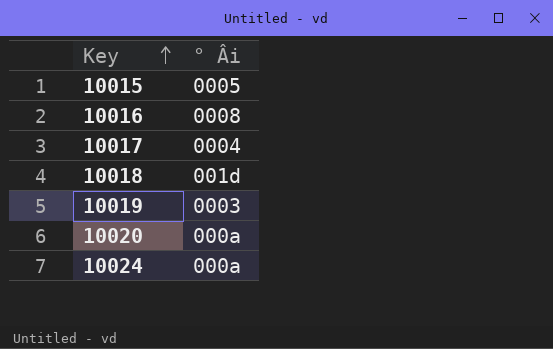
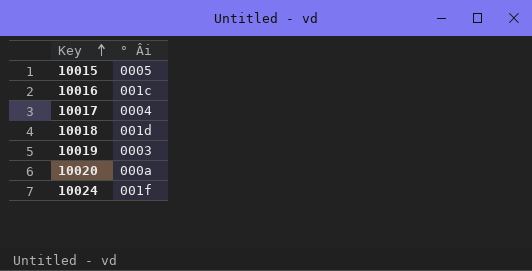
10016 | ° Âi: 0008 -> 001c
10024 | ° Âi: 000a -> 001f

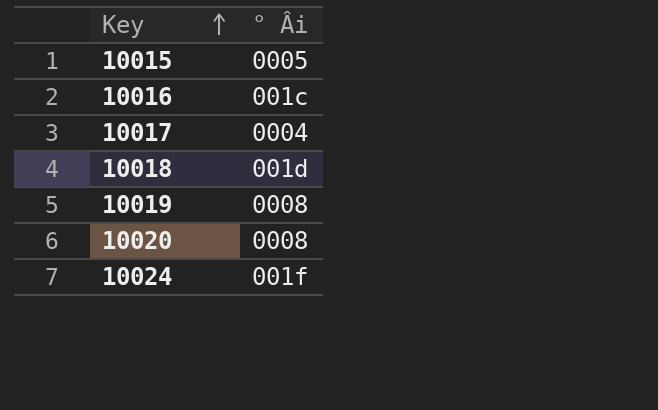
10019 | ° Âi: 0003 -> 0008
10020 | ° Âi: 000a -> 0008

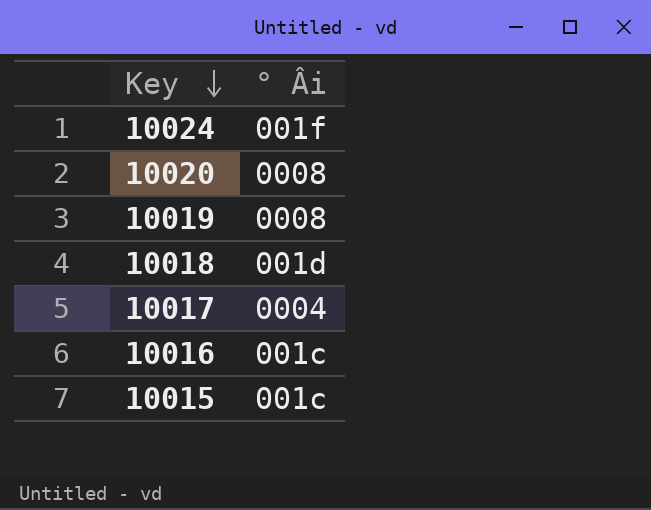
row order: Key ascending -> Key descending
10015 | ° Âi: 0005 -> 001c

